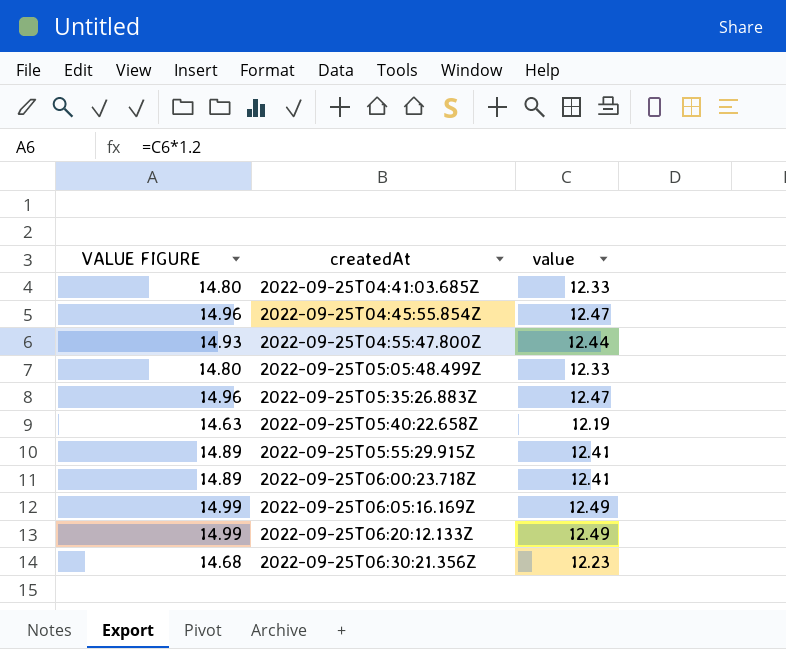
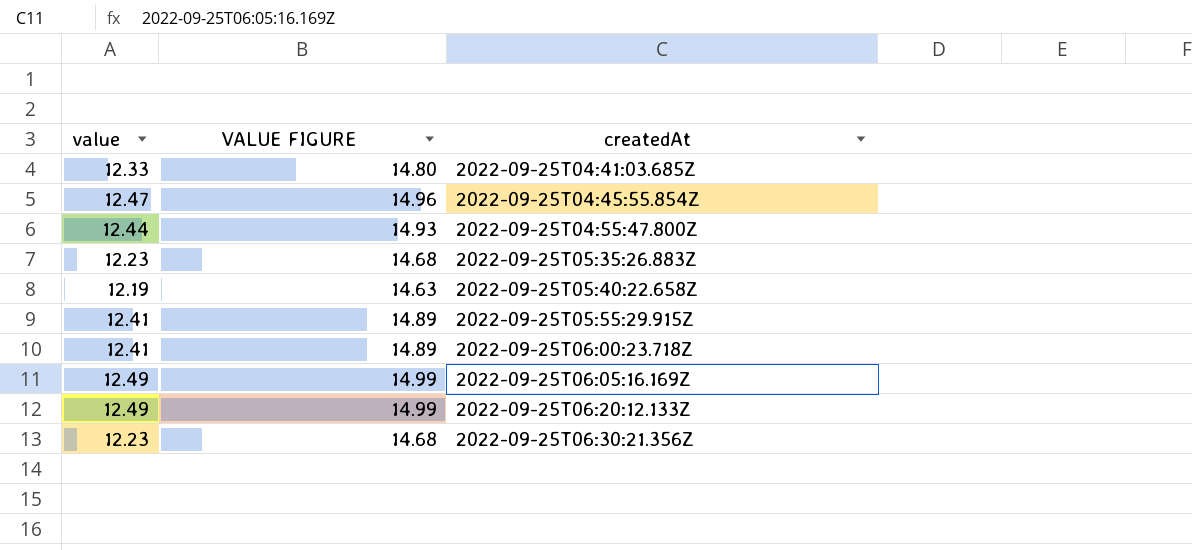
column value | position: 3 -> 1
row 2022-09-25T05:05:48.499Z: 14.80 | 12.33 -> none
2022-09-25T05:35:26.883Z | value: 12.47 -> 12.23
2022-09-25T05:35:26.883Z | VALUE FIGURE: 14.96 -> 14.68

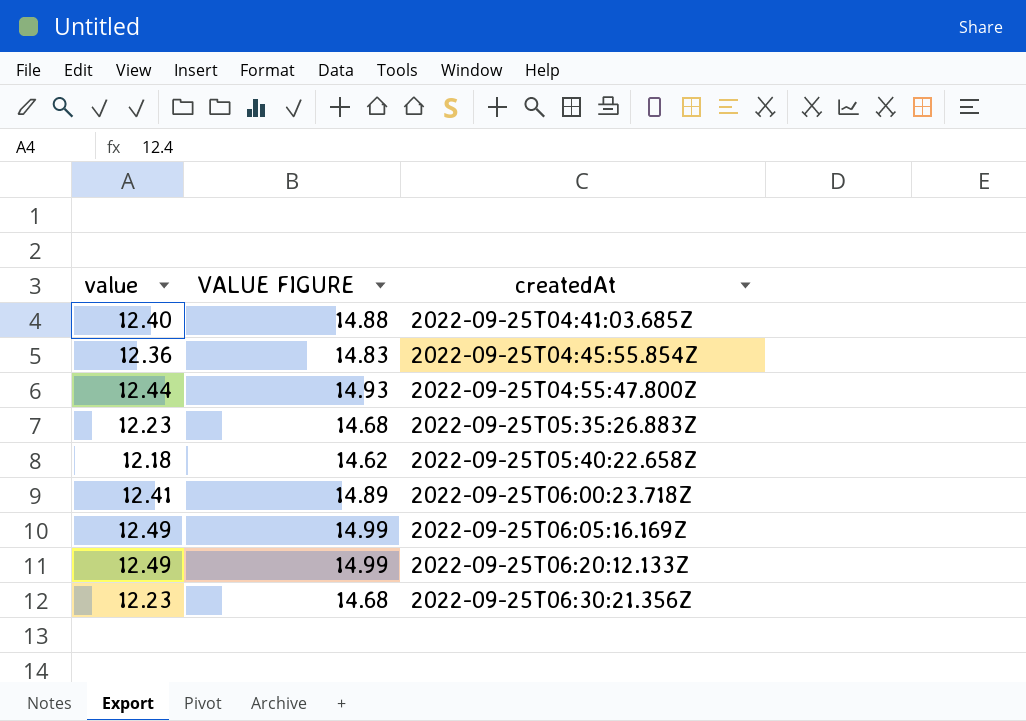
row 2022-09-25T05:55:29.915Z: 12.41 | 14.89 -> none
2022-09-25T04:41:03.685Z | value: 12.33 -> 12.40
2022-09-25T04:41:03.685Z | VALUE FIGURE: 14.80 -> 14.88
2022-09-25T04:45:55.854Z | value: 12.47 -> 12.36
2022-09-25T04:45:55.854Z | VALUE FIGURE: 14.96 -> 14.83
2022-09-25T05:40:22.658Z | value: 12.19 -> 12.18
2022-09-25T05:40:22.658Z | VALUE FIGURE: 14.63 -> 14.62

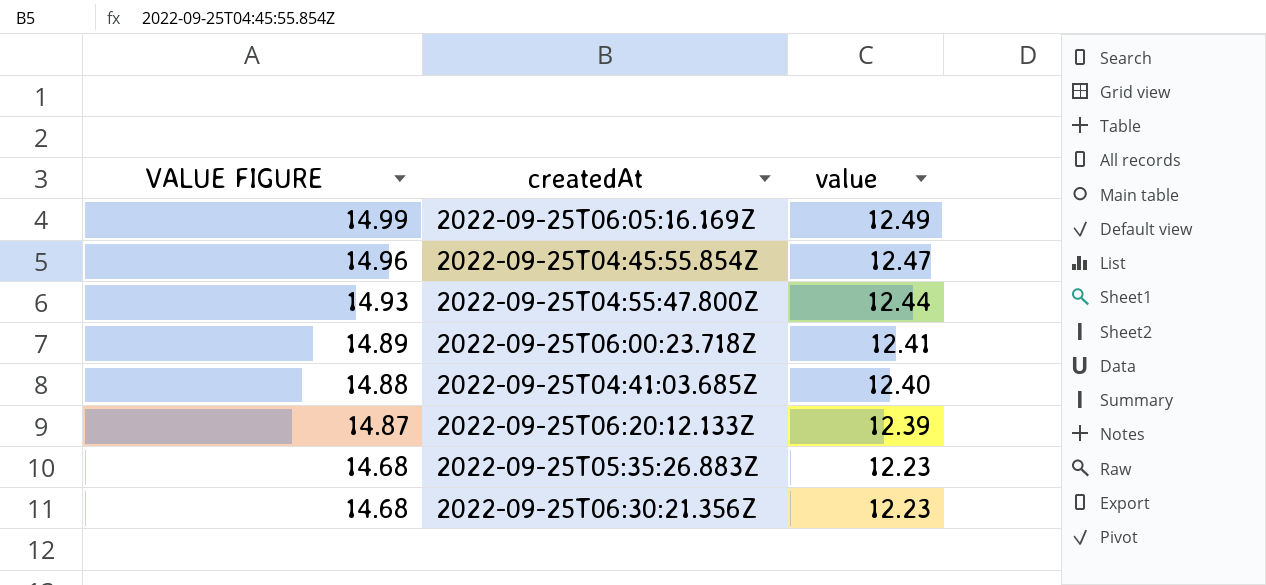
row order: createdAt ascending -> VALUE FIGURE descending
column value | position: 1 -> 3
row 2022-09-25T05:40:22.658Z: 12.18 | 14.62 -> none
2022-09-25T04:45:55.854Z | VALUE FIGURE: 14.83 -> 14.96
2022-09-25T04:45:55.854Z | value: 12.36 -> 12.47
2022-09-25T06:20:12.133Z | VALUE FIGURE: 14.99 -> 14.87
2022-09-25T06:20:12.133Z | value: 12.49 -> 12.39

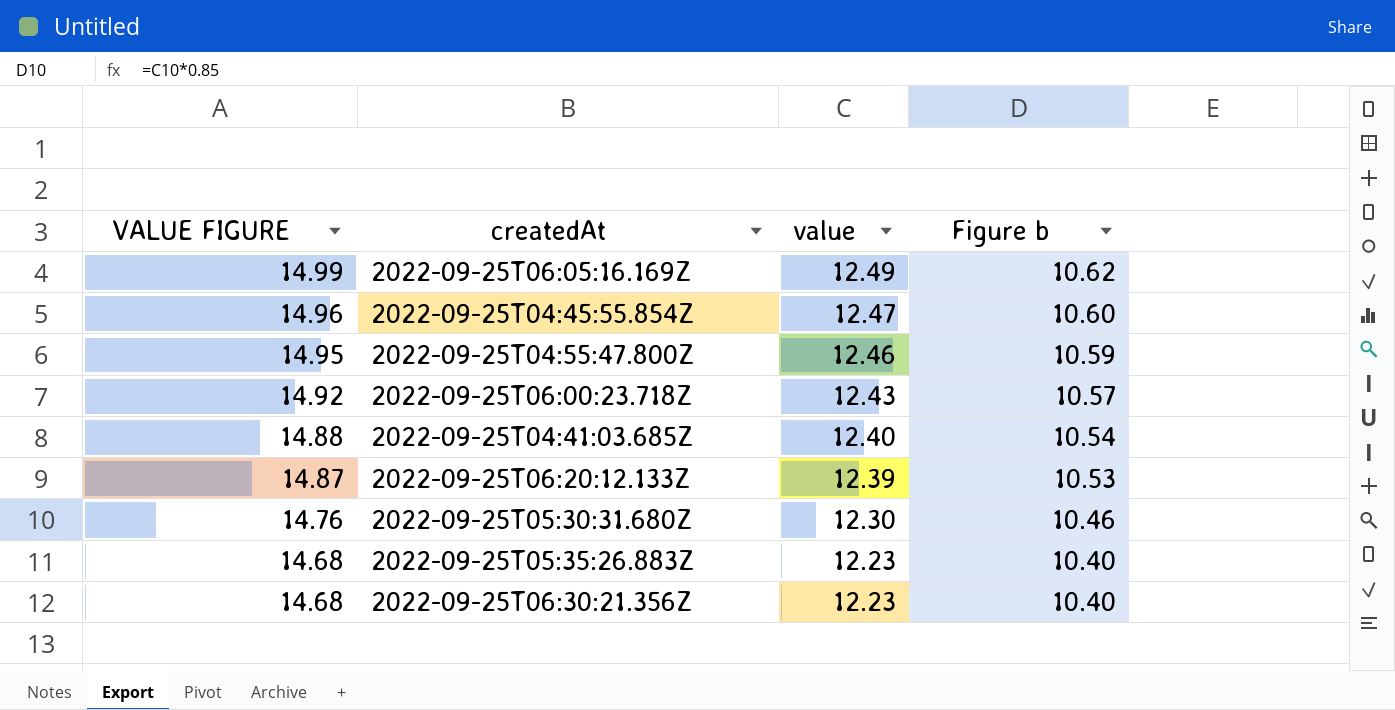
column Figure b | formula: none -> [value] * 0.85
2022-09-25T04:55:47.800Z | VALUE FIGURE: 14.93 -> 14.95
2022-09-25T04:55:47.800Z | value: 12.44 -> 12.46
2022-09-25T06:00:23.718Z | VALUE FIGURE: 14.89 -> 14.92
2022-09-25T06:00:23.718Z | value: 12.41 -> 12.43
row 2022-09-25T05:30:31.680Z: none -> 14.76 | 12.30 | 10.46

